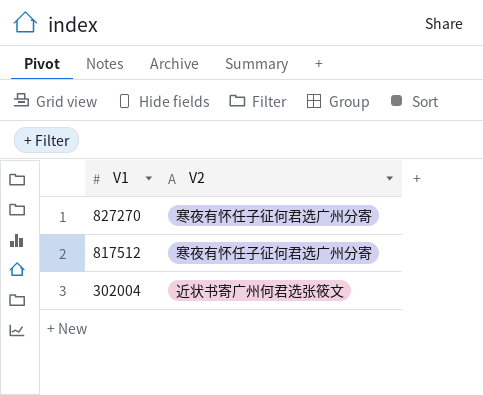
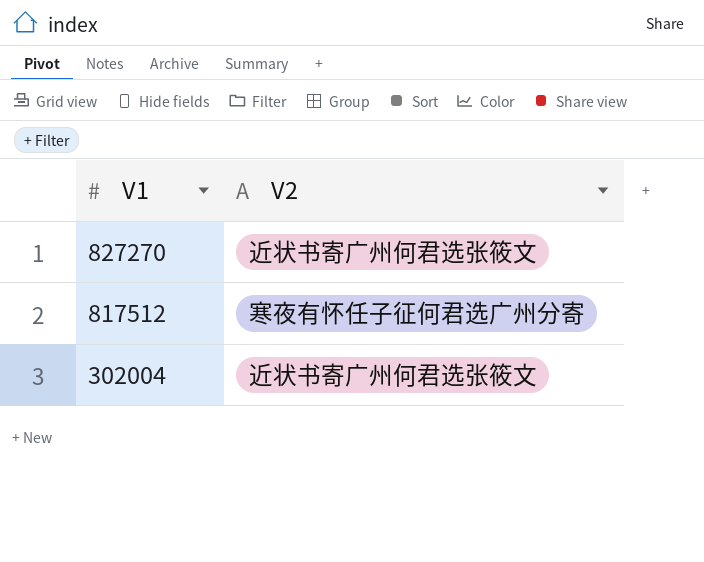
827270 | V2: 寒夜有怀任子征何君选广州分寄 -> 近状书寄广州何君选张筱文

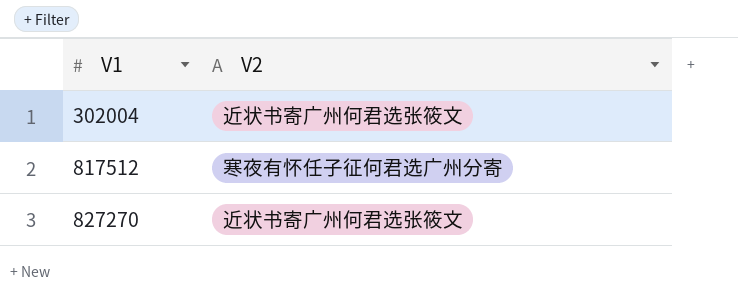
row order: V1 descending -> V1 ascending

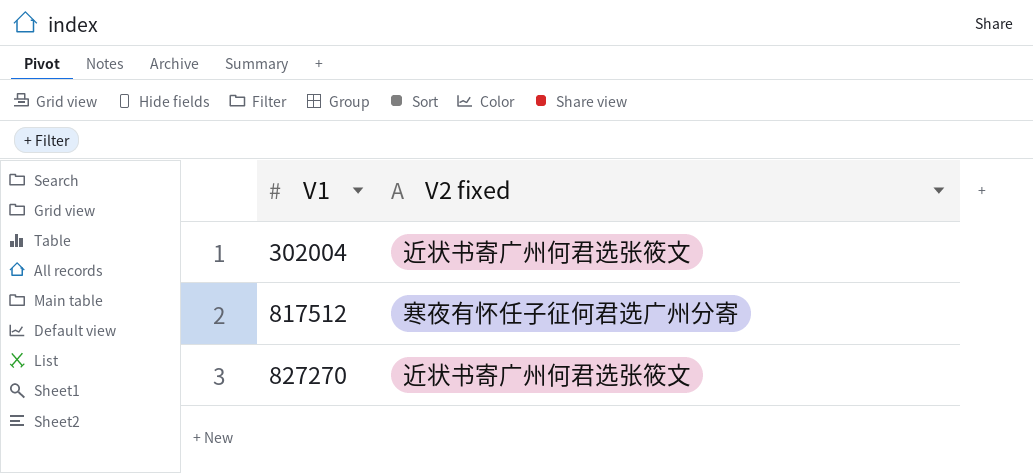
column name: V2 -> V2 fixed

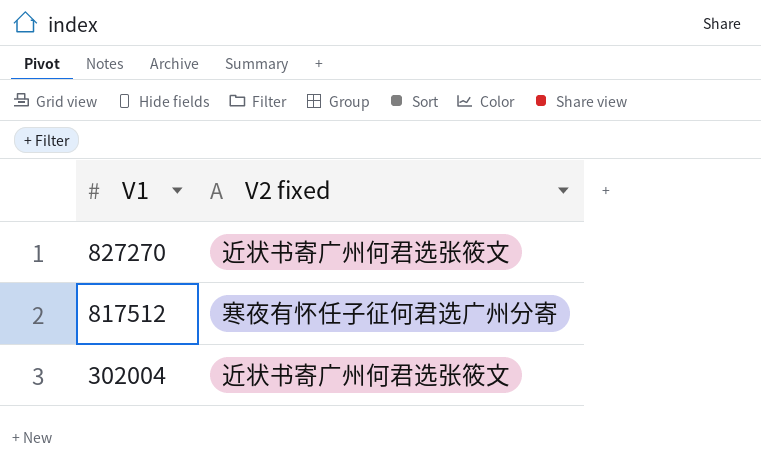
row order: V1 ascending -> V1 descending

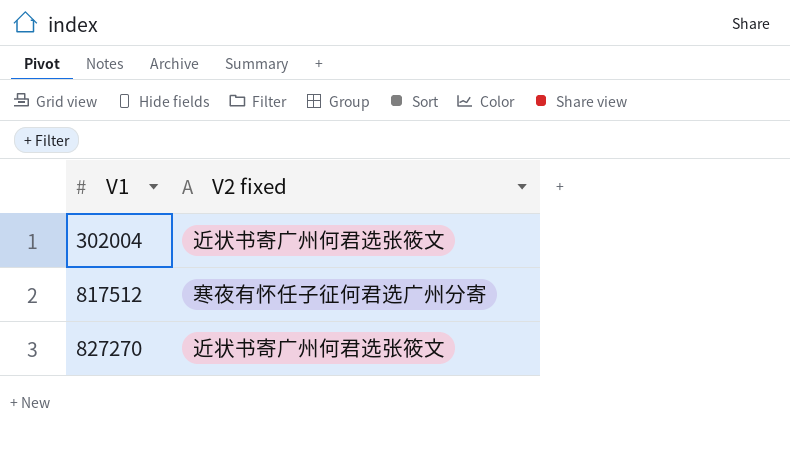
row order: V1 descending -> V1 ascending

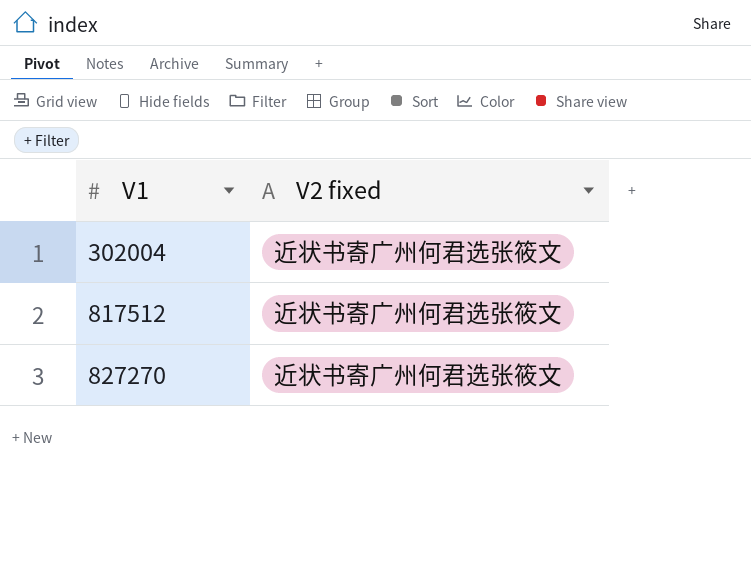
817512 | V2 fixed: 寒夜有怀任子征何君选广州分寄 -> 近状书寄广州何君选张筱文

